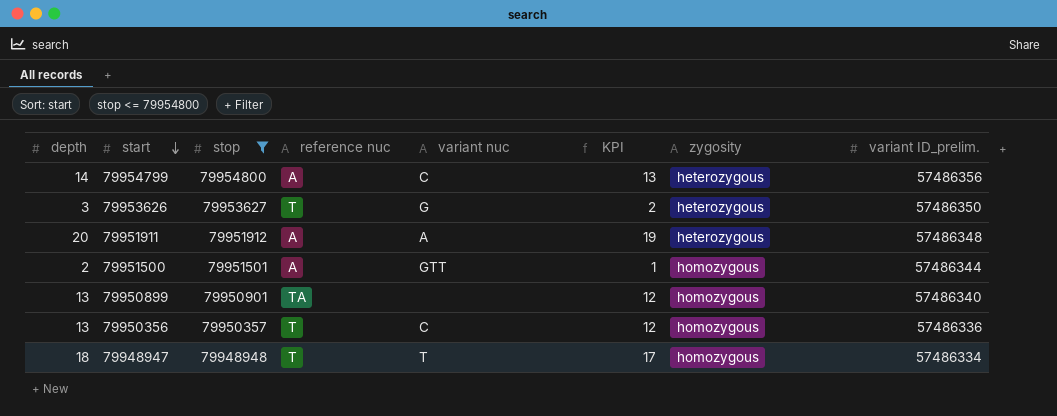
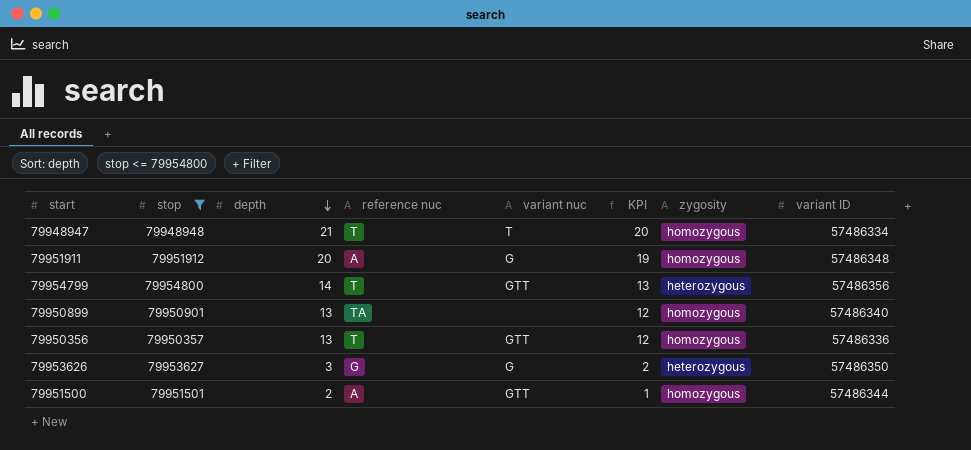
row order: start descending -> depth descending
column depth | position: 1 -> 3
column name: variant ID_prelim. -> variant ID
79948947 | depth: 18 -> 21
79948947 | KPI: 17 -> 20
79951911 | variant nuc: A -> G
79951911 | zygosity: heterozygous -> homozygous
79954799 | reference nuc: A -> T
79954799 | variant nuc: C -> GTT
79950356 | variant nuc: C -> GTT
79953626 | reference nuc: T -> G

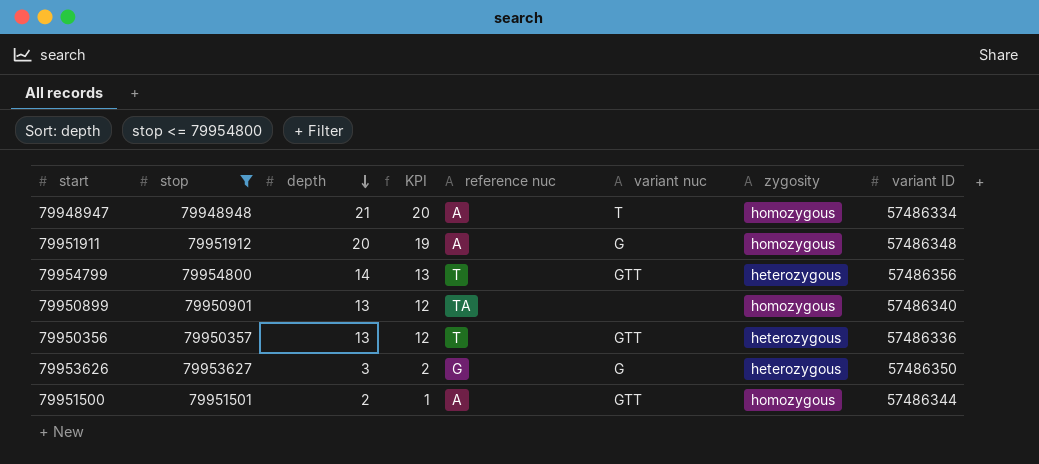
column KPI | position: 6 -> 4
79948947 | reference nuc: T -> A
79950356 | zygosity: homozygous -> heterozygous

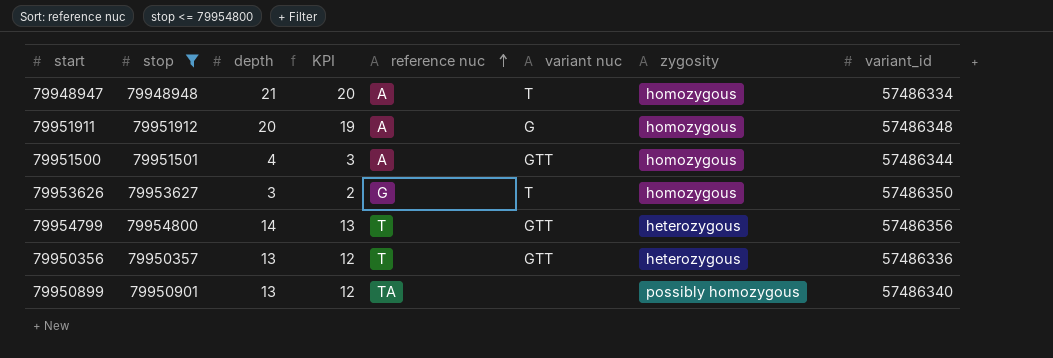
row order: depth descending -> reference nuc ascending
column name: variant ID -> variant_id
79951500 | depth: 2 -> 4
79951500 | KPI: 1 -> 3
79953626 | variant nuc: G -> T
79953626 | zygosity: heterozygous -> homozygous
79950899 | zygosity: homozygous -> possibly homozygous

